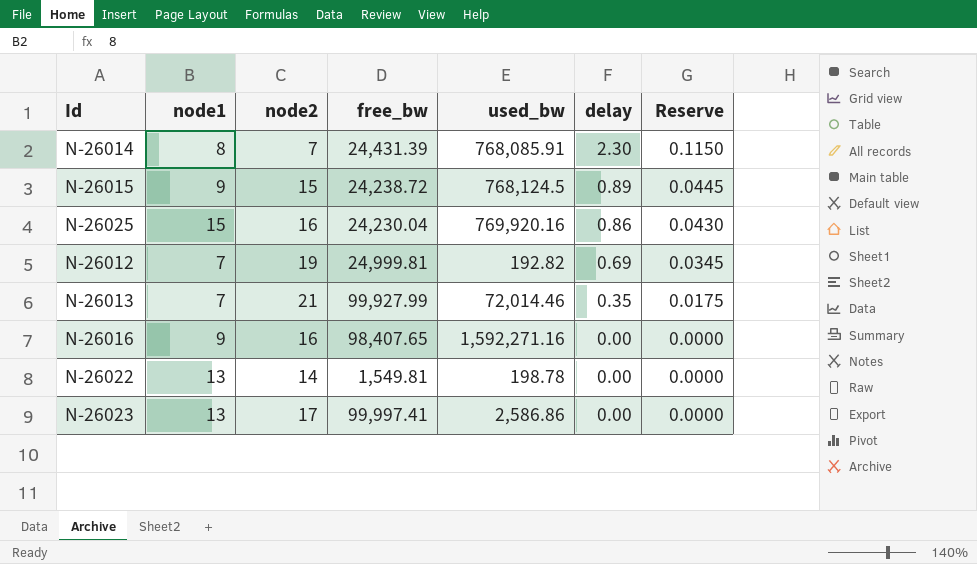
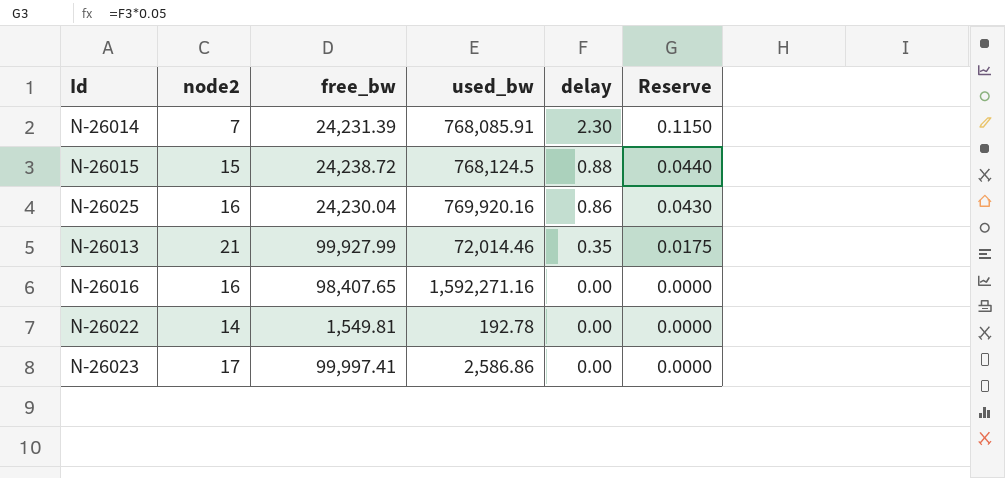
column node1 | position: 2 -> none
row N-26012: 7 | 19 | 24,999.81 | 192.82 | 0.69 | 0.0345 -> none
N-26014 | free_bw: 24,431.39 -> 24,231.39
N-26015 | delay: 0.89 -> 0.88
N-26015 | Reserve: 0.0445 -> 0.0440
N-26022 | used_bw: 198.78 -> 192.78

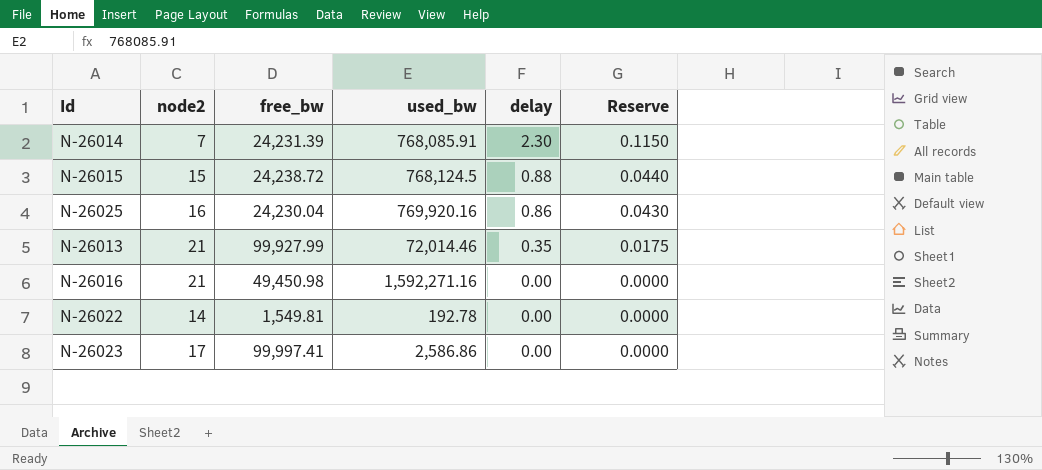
N-26016 | node2: 16 -> 21
N-26016 | free_bw: 98,407.65 -> 49,450.98

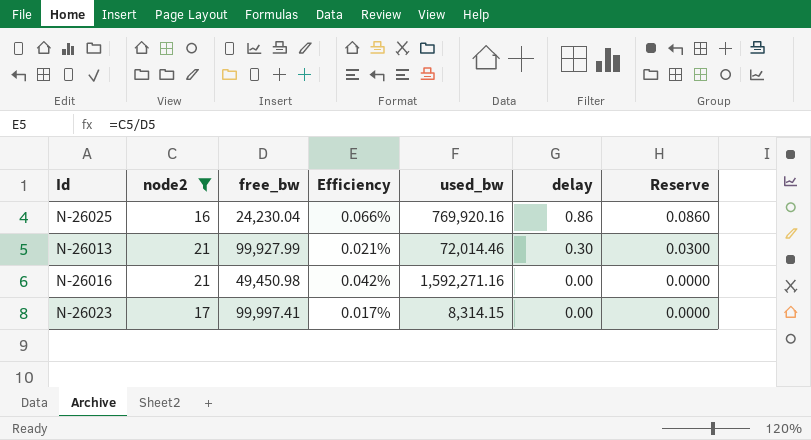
filter: none -> node2 >= 16
column Efficiency | formula: none -> [node2] / [free_bw]
column Reserve | formula: [delay] * 0.05 -> [delay] * 0.1
N-26013 | delay: 0.35 -> 0.30
N-26023 | used_bw: 2,586.86 -> 8,314.15

